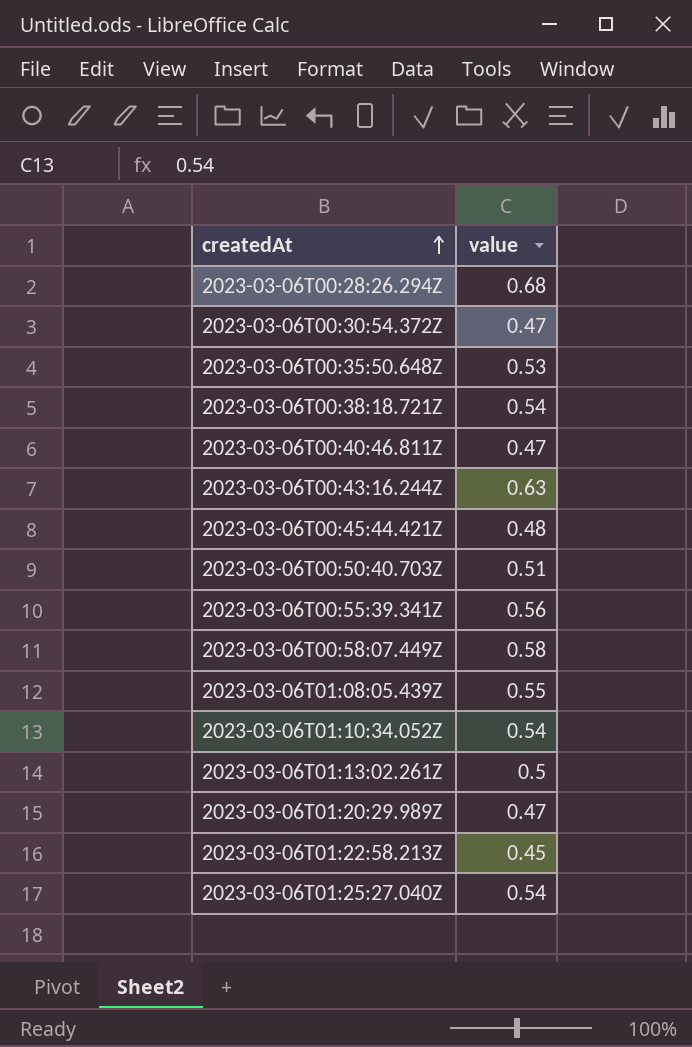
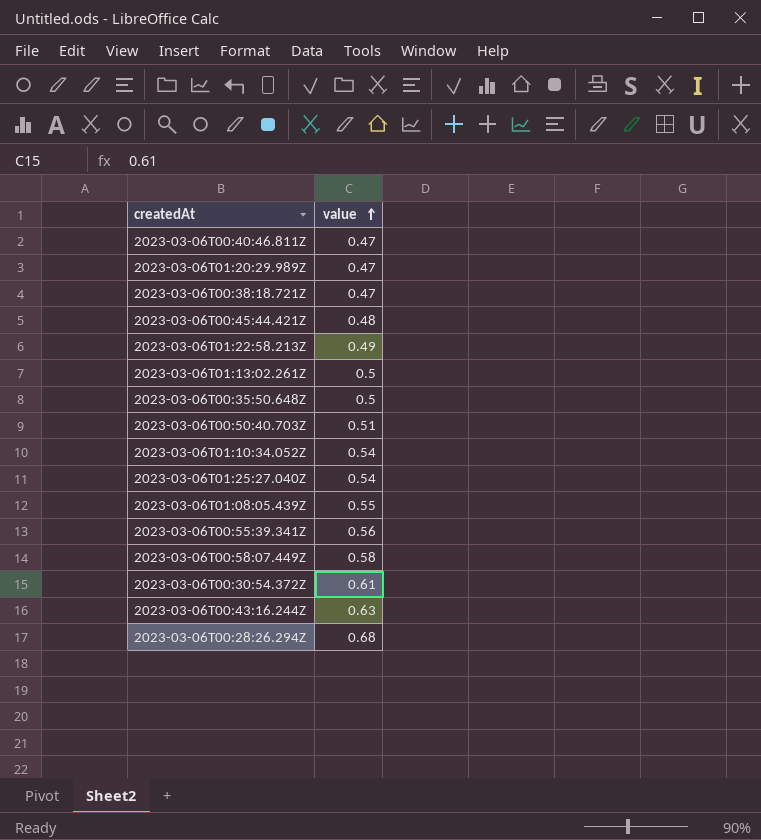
row order: createdAt ascending -> value ascending
2023-03-06T00:38:18.721Z | value: 0.54 -> 0.47
2023-03-06T01:22:58.213Z | value: 0.45 -> 0.49
2023-03-06T00:35:50.648Z | value: 0.53 -> 0.5
2023-03-06T00:30:54.372Z | value: 0.47 -> 0.61

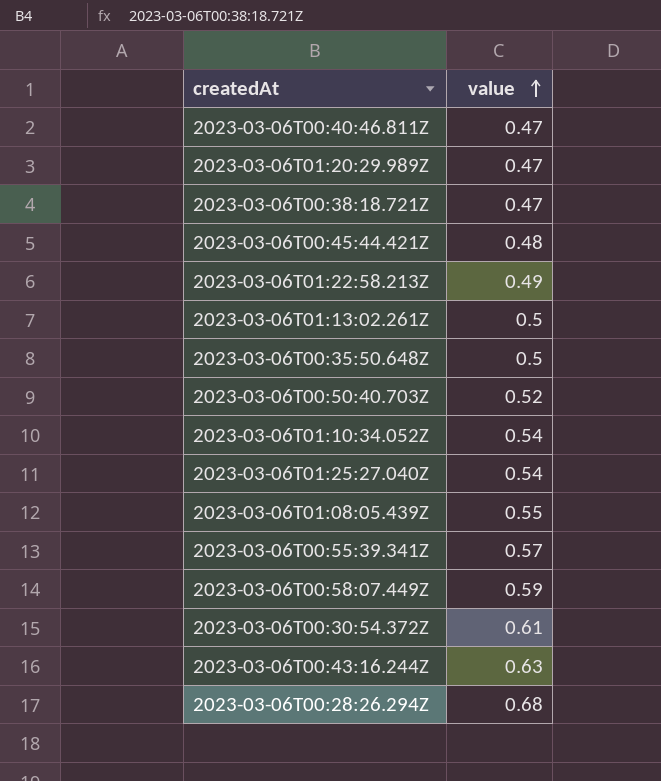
2023-03-06T00:50:40.703Z | value: 0.51 -> 0.52
2023-03-06T00:55:39.341Z | value: 0.56 -> 0.57
2023-03-06T00:58:07.449Z | value: 0.58 -> 0.59

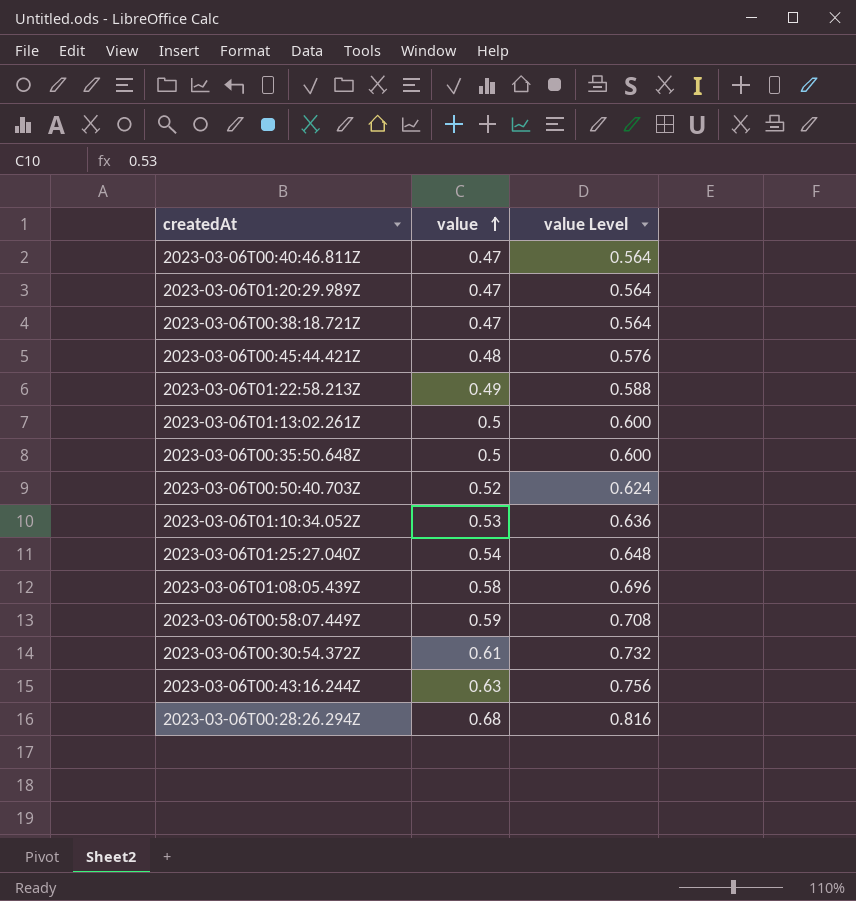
column value Level | formula: none -> [value] * 1.2
row 2023-03-06T00:55:39.341Z: 0.57 -> none
2023-03-06T01:10:34.052Z | value: 0.54 -> 0.53
2023-03-06T01:08:05.439Z | value: 0.55 -> 0.58

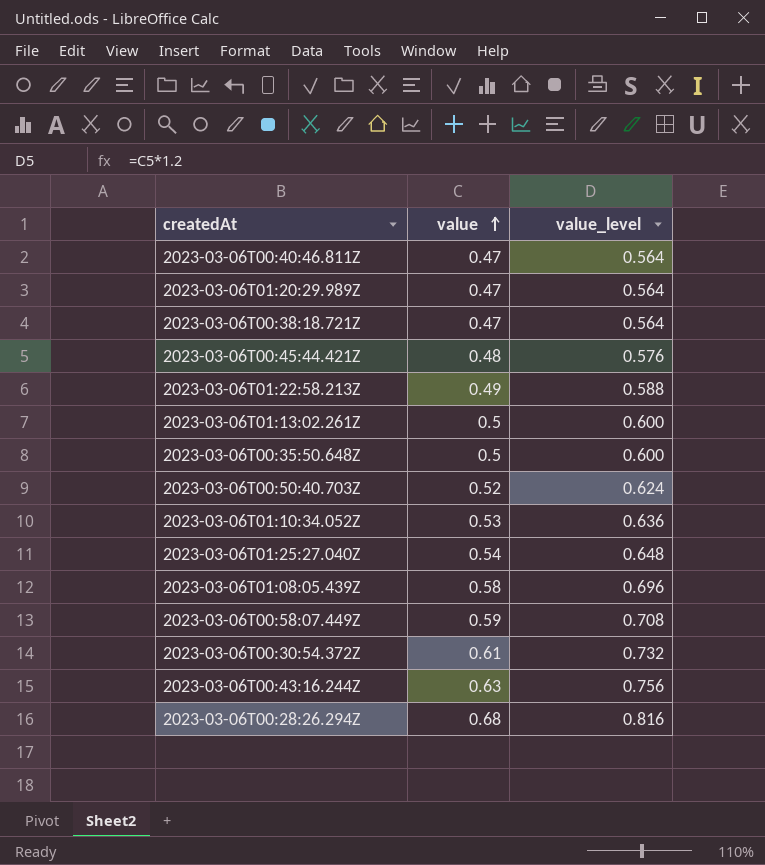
column name: value Level -> value_level

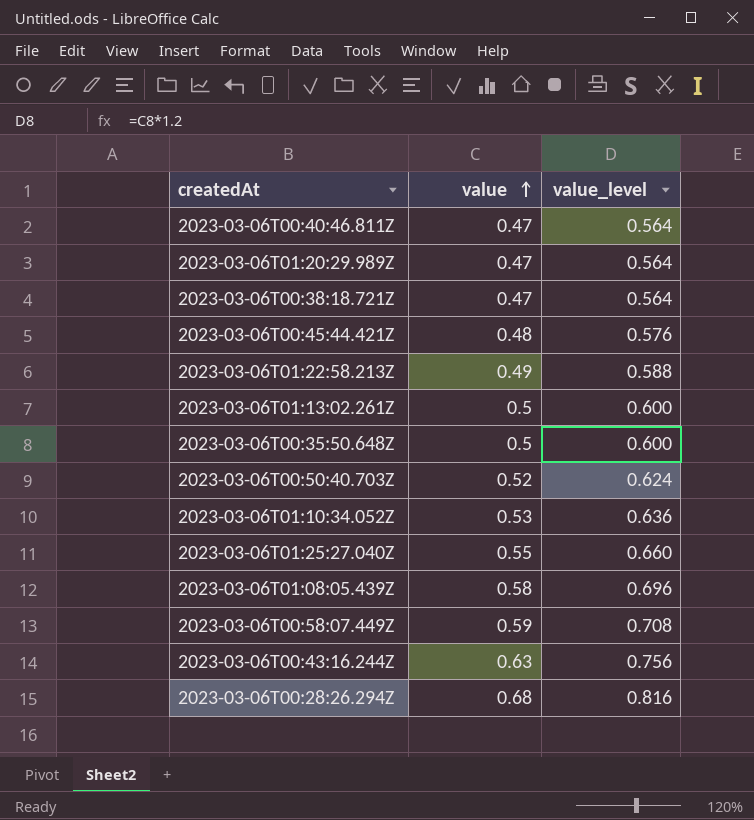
row 2023-03-06T00:30:54.372Z: 0.61 | 0.732 -> none
2023-03-06T01:25:27.040Z | value: 0.54 -> 0.55
2023-03-06T01:25:27.040Z | value_level: 0.648 -> 0.660

